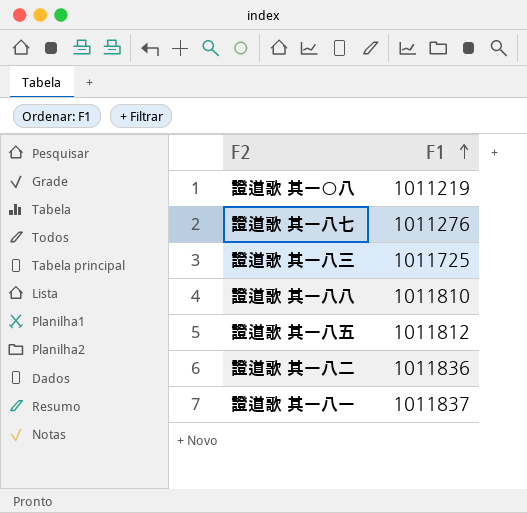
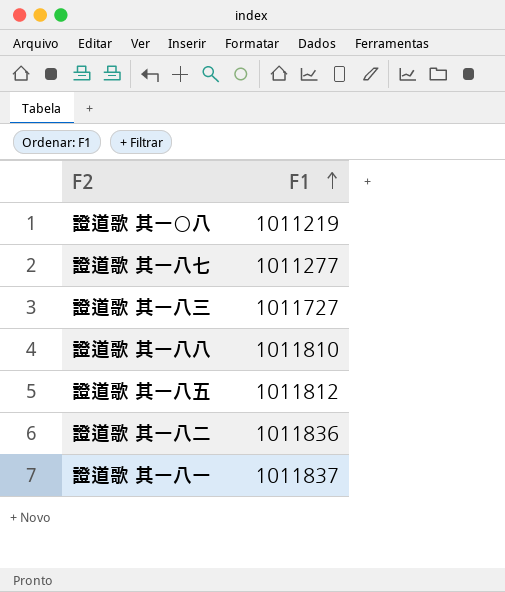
證道歌 其一八七 | F1: 1011276 -> 1011277
證道歌 其一八三 | F1: 1011725 -> 1011727

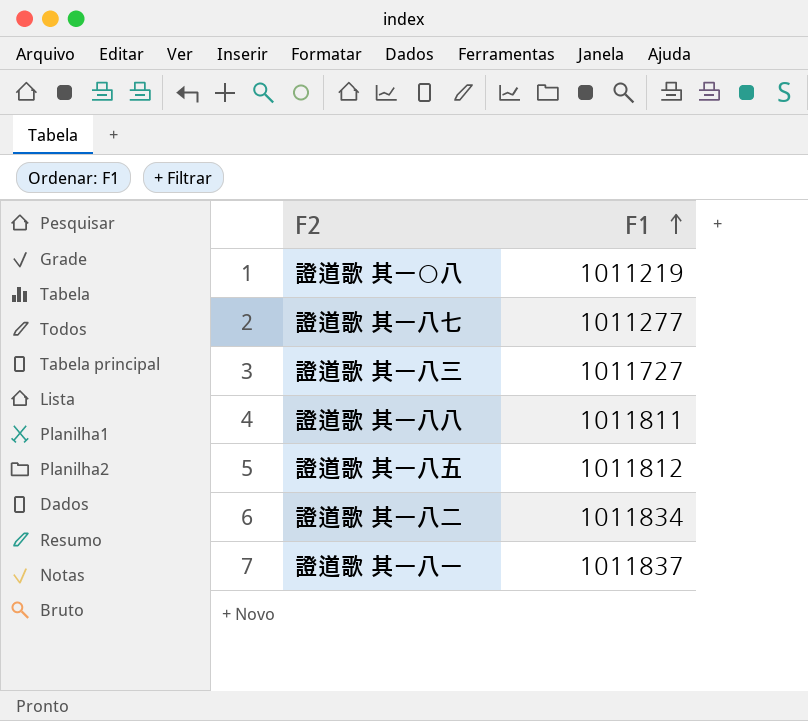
證道歌 其一八八 | F1: 1011810 -> 1011811
證道歌 其一八二 | F1: 1011836 -> 1011834

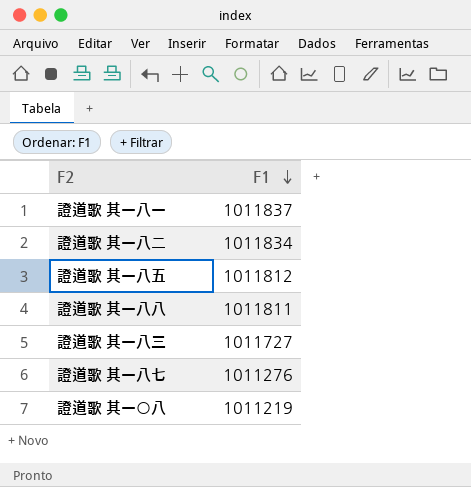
row order: F1 ascending -> F1 descending
證道歌 其一八七 | F1: 1011277 -> 1011276

